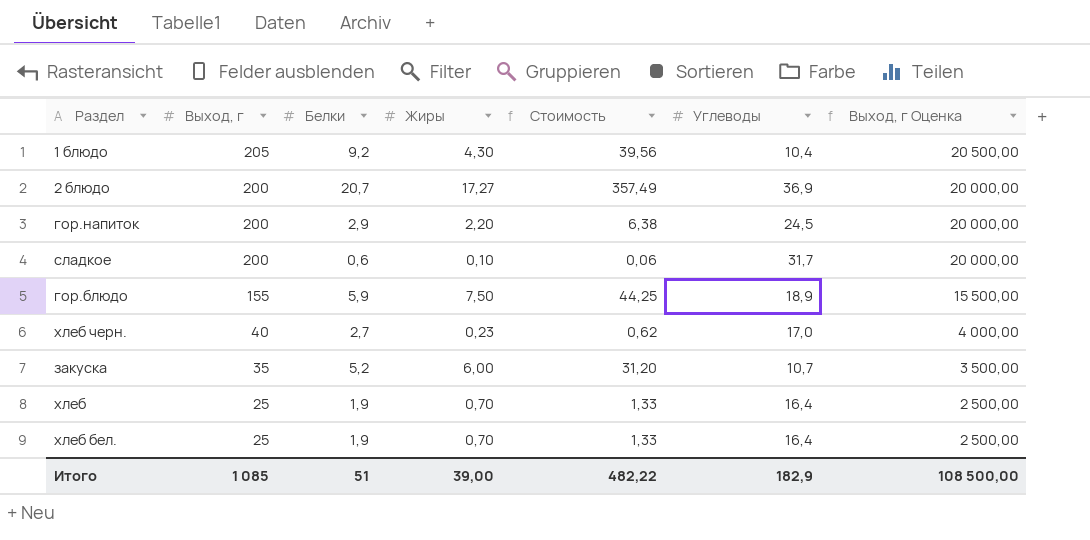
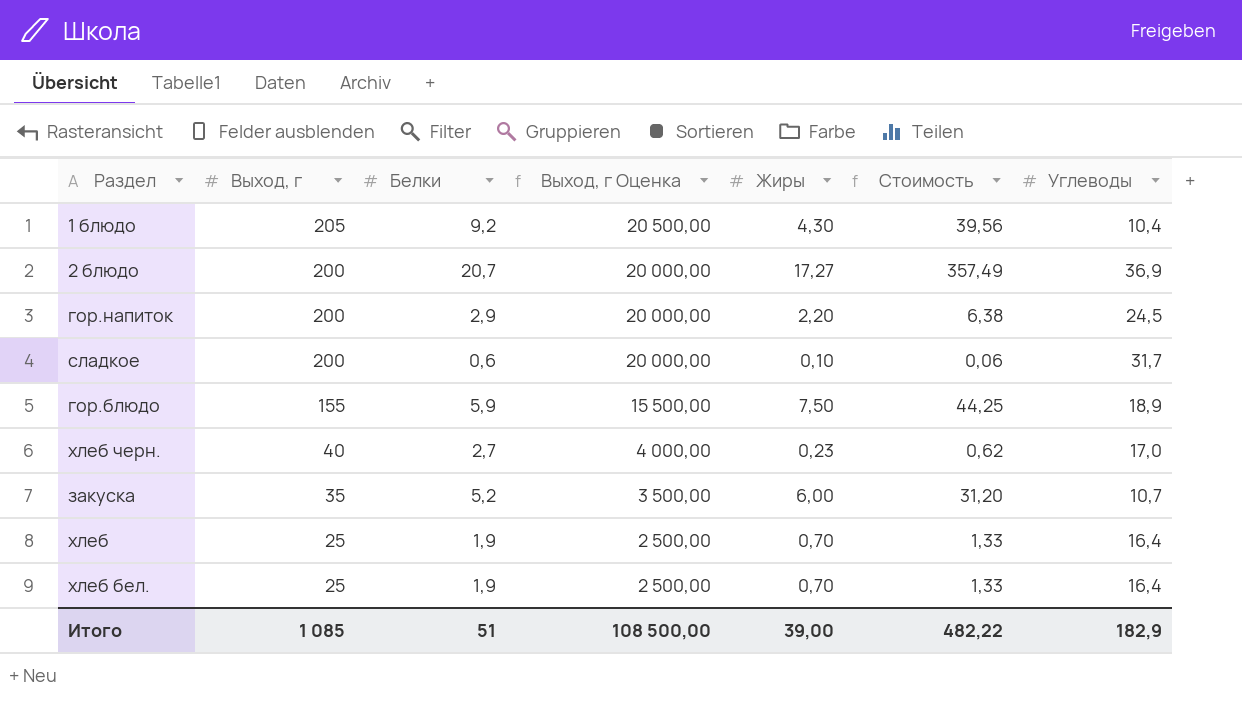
column Выход, г Оценка | position: 7 -> 4

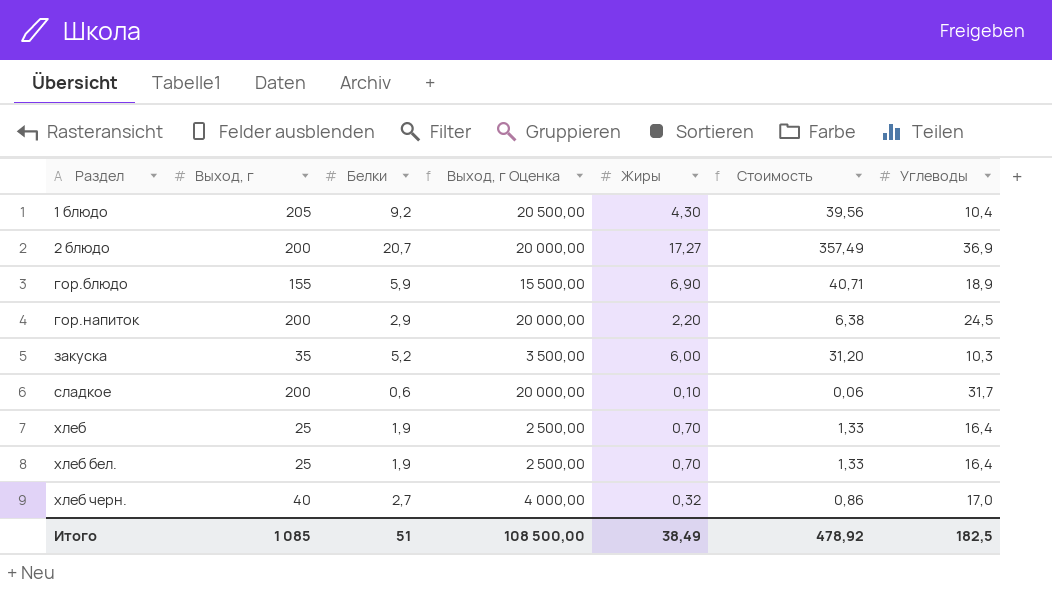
row order: Выход, г descending -> Раздел ascending
гор.блюдо | Жиры: 7,50 -> 6,90
гор.блюдо | Стоимость: 44,25 -> 40,71
закуска | Углеводы: 10,7 -> 10,3
хлеб черн. | Жиры: 0,23 -> 0,32
хлеб черн. | Стоимость: 0,62 -> 0,86
Итого | Жиры: 39,00 -> 38,49
Итого | Стоимость: 482,22 -> 478,92
Итого | Углеводы: 182,9 -> 182,5

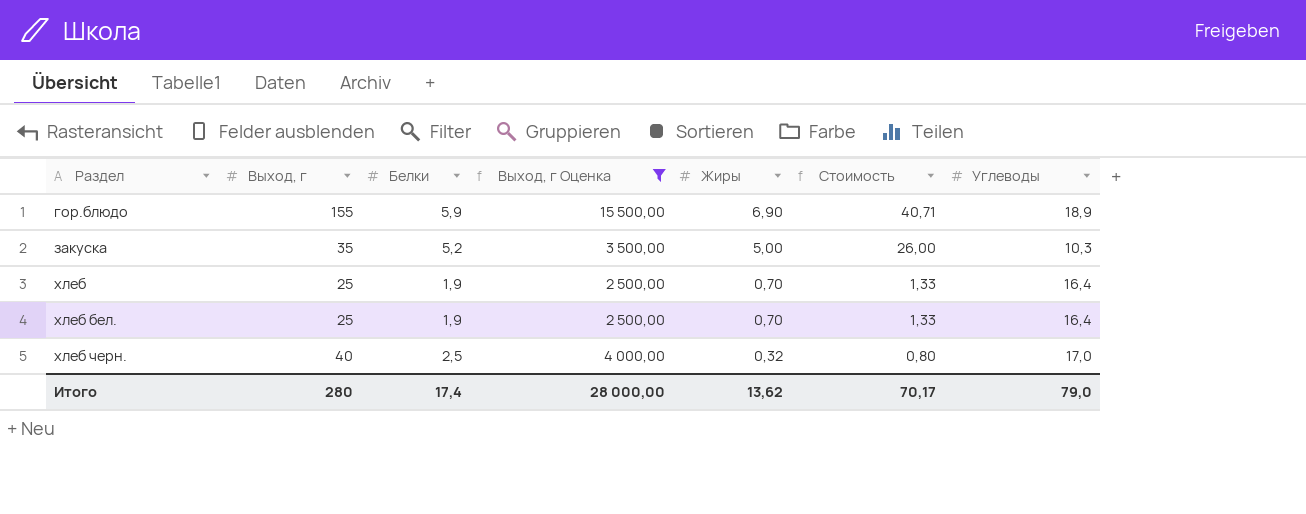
filter: none -> Выход, г Оценка <= 15 500,00
закуска | Жиры: 6,00 -> 5,00
закуска | Стоимость: 31,20 -> 26,00
хлеб черн. | Белки: 2,7 -> 2,5
хлеб черн. | Стоимость: 0,86 -> 0,80
Итого | Выход, г: 1 085 -> 280
Итого | Белки: 51 -> 17,4
Итого | Выход, г Оценка: 108 500,00 -> 28 000,00
Итого | Жиры: 38,49 -> 13,62
Итого | Стоимость: 478,92 -> 70,17
Итого | Углеводы: 182,5 -> 79,0

